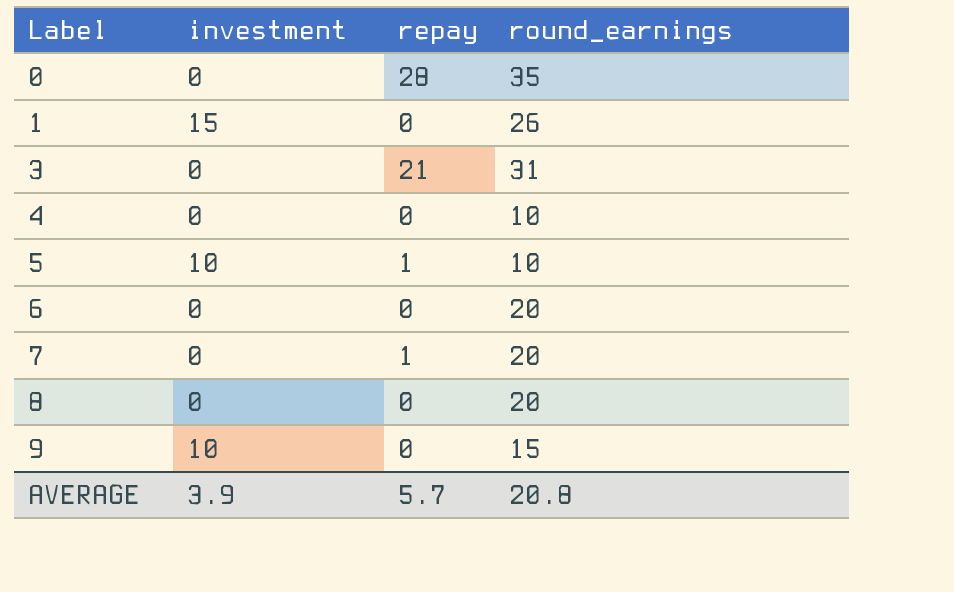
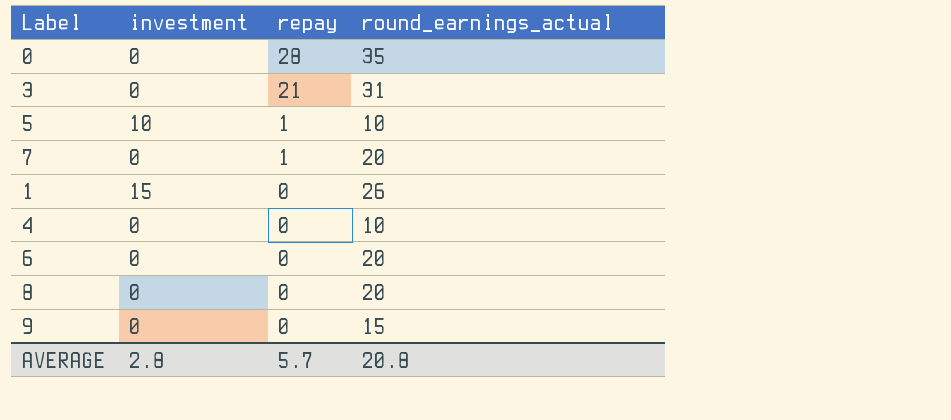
row order: Label ascending -> repay descending
column name: round_earnings -> round_earnings_actual
9 | investment: 10 -> 0
AVERAGE | investment: 3.9 -> 2.8

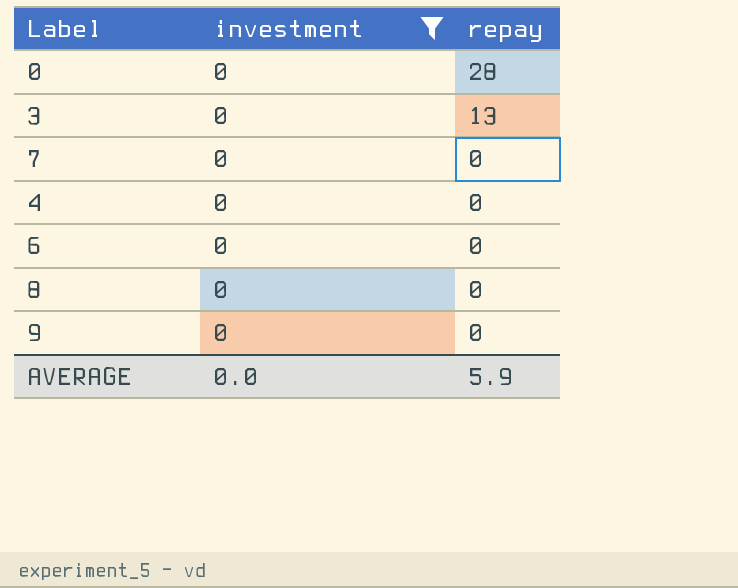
filter: none -> investment = 0
column round_earnings_actual | position: 4 -> none
3 | repay: 21 -> 13
7 | repay: 1 -> 0
AVERAGE | investment: 2.8 -> 0.0
AVERAGE | repay: 5.7 -> 5.9

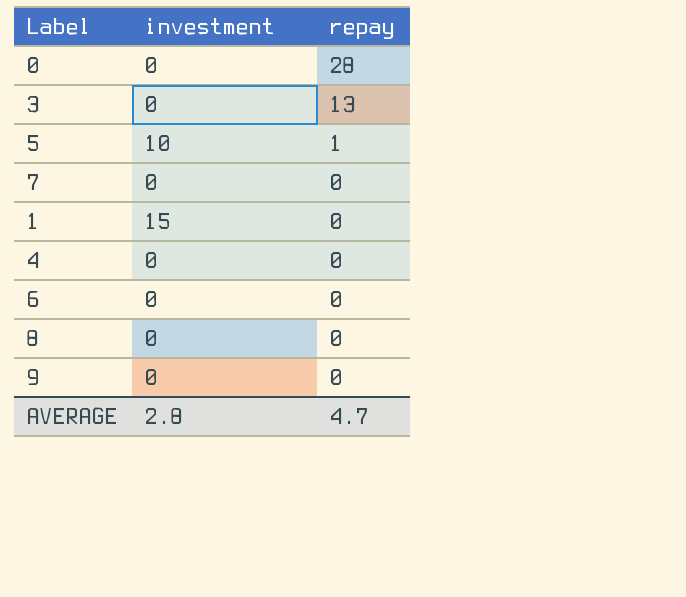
filter: investment = 0 -> none
AVERAGE | investment: 0.0 -> 2.8
AVERAGE | repay: 5.9 -> 4.7

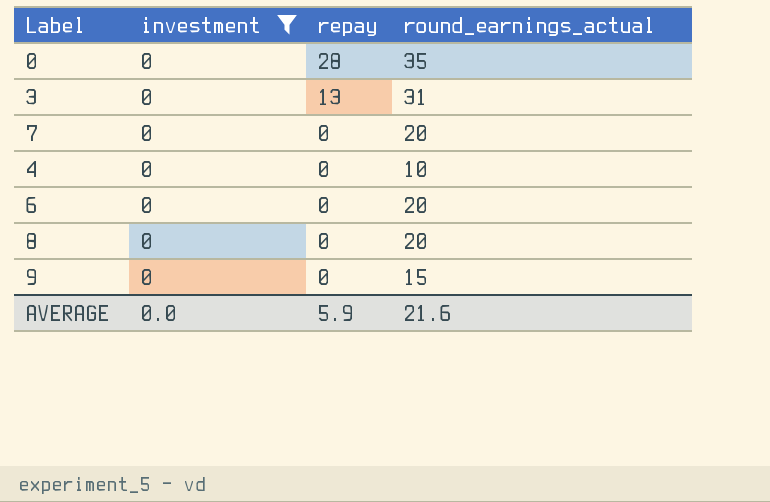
filter: none -> investment = 0
column round_earnings_actual | position: none -> 4
AVERAGE | investment: 2.8 -> 0.0
AVERAGE | repay: 4.7 -> 5.9

